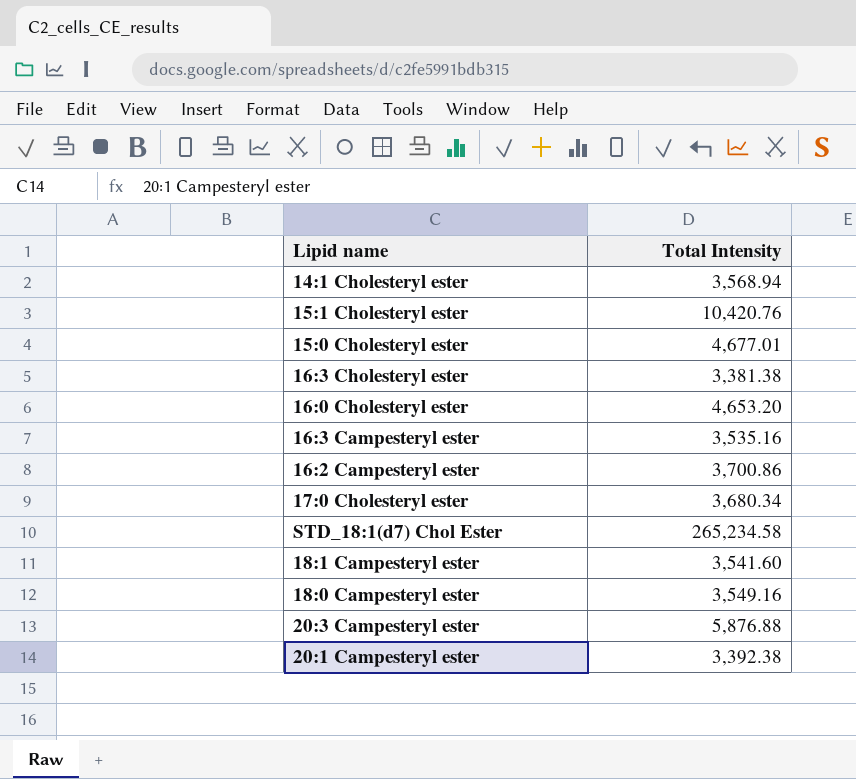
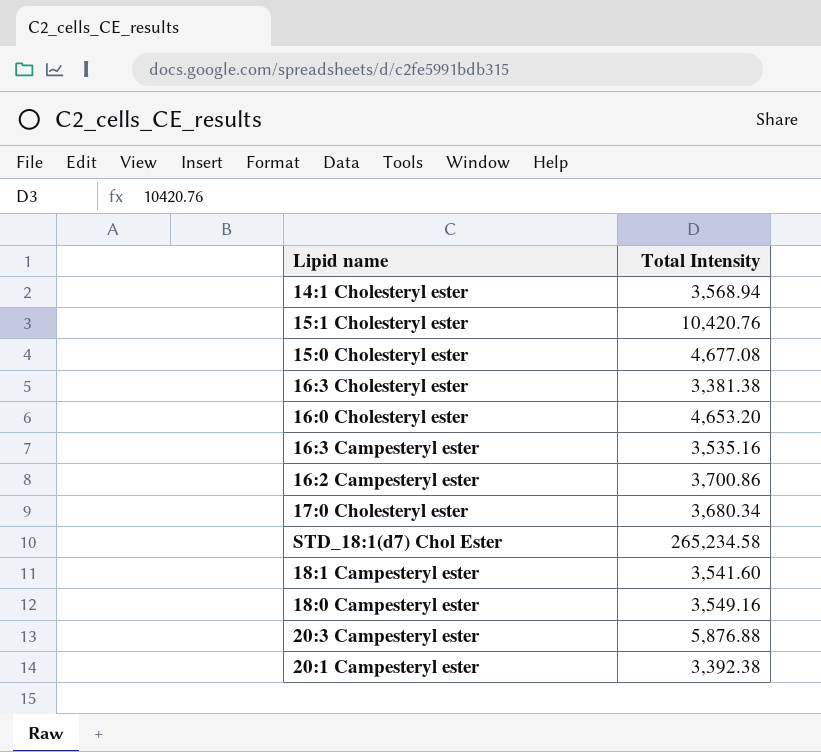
15:0 Cholesteryl ester | Total Intensity: 4,677.01 -> 4,677.08

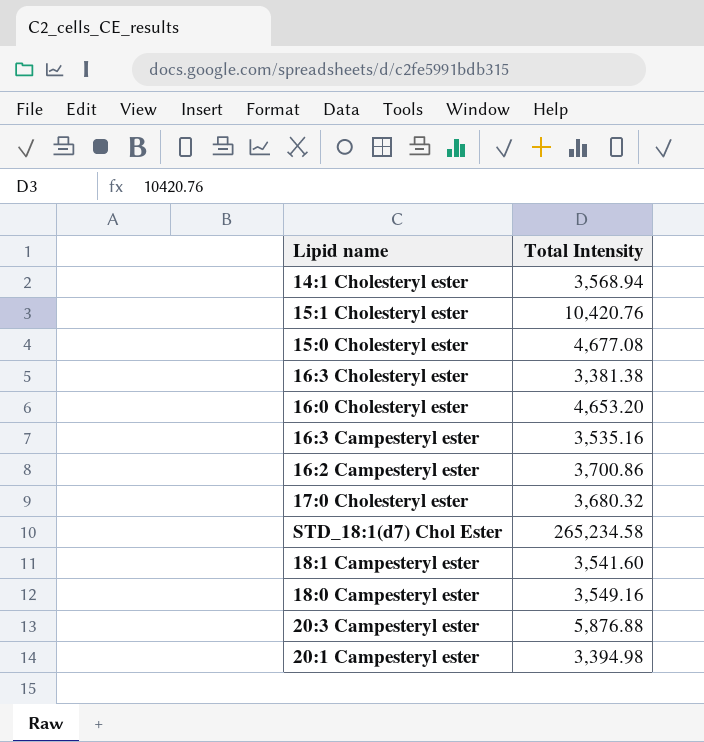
17:0 Cholesteryl ester | Total Intensity: 3,680.34 -> 3,680.32
20:1 Campesteryl ester | Total Intensity: 3,392.38 -> 3,394.98

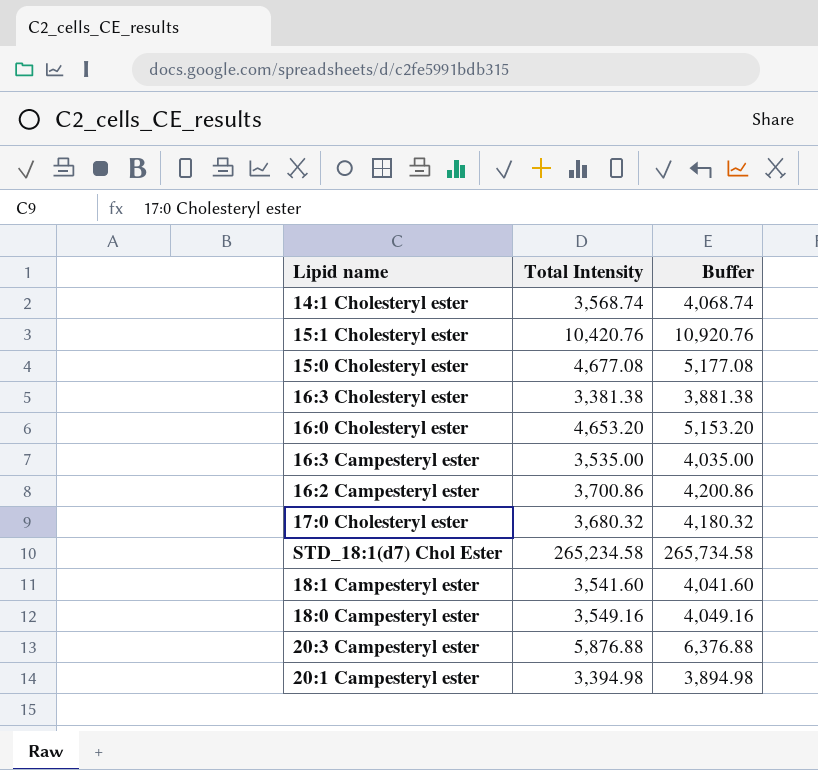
column Buffer | formula: none -> [Total Intensity] + 500
14:1 Cholesteryl ester | Total Intensity: 3,568.94 -> 3,568.74
16:3 Campesteryl ester | Total Intensity: 3,535.16 -> 3,535.00

